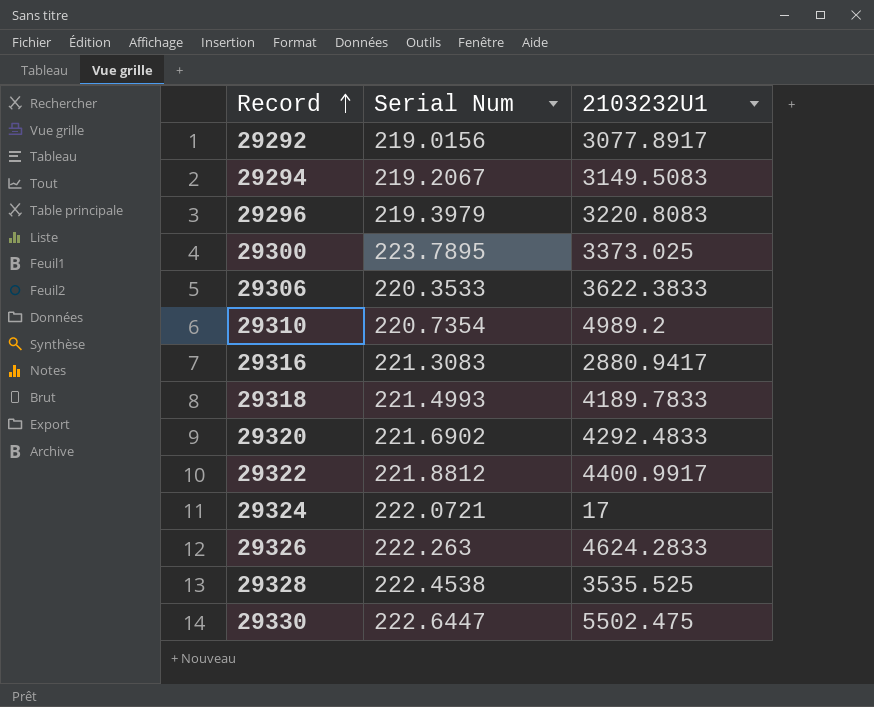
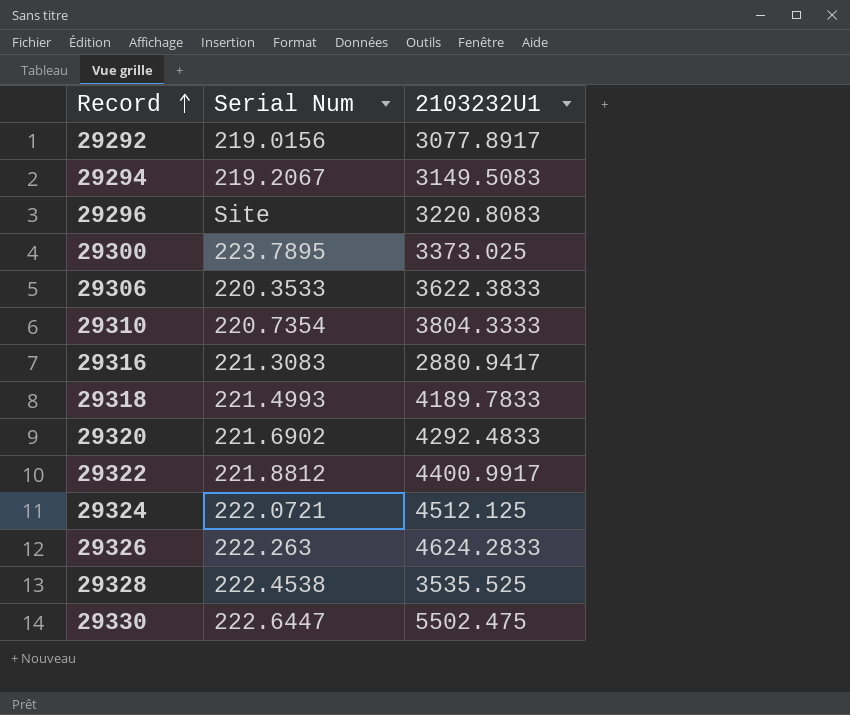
29296 | Serial Num: 219.3979 -> Site
29310 | 2103232U1: 4989.2 -> 3804.3333
29324 | 2103232U1: 17 -> 4512.125

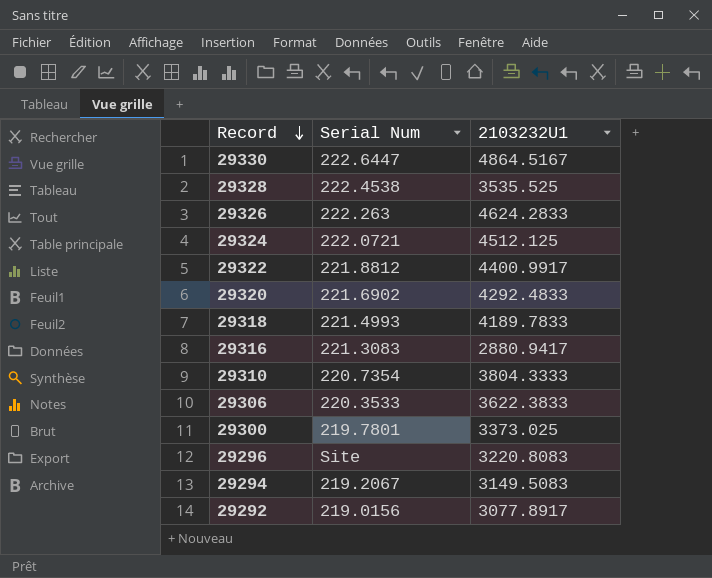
row order: Record ascending -> Record descending
29330 | 2103232U1: 5502.475 -> 4864.5167
29300 | Serial Num: 223.7895 -> 219.7801

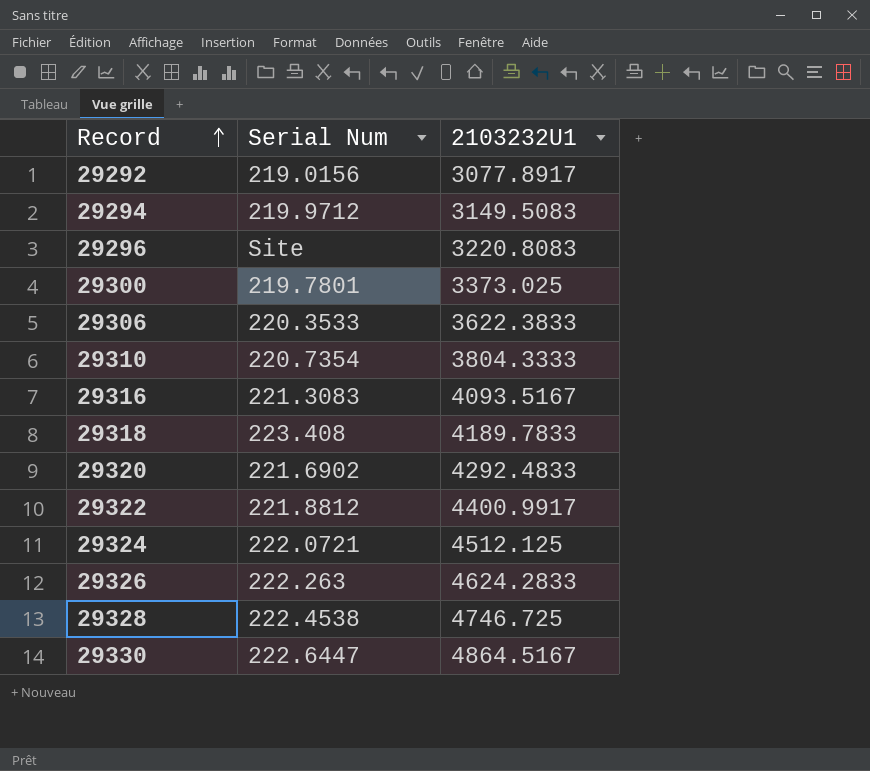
row order: Record descending -> Record ascending
29294 | Serial Num: 219.2067 -> 219.9712
29316 | 2103232U1: 2880.9417 -> 4093.5167
29318 | Serial Num: 221.4993 -> 223.408
29328 | 2103232U1: 3535.525 -> 4746.725

